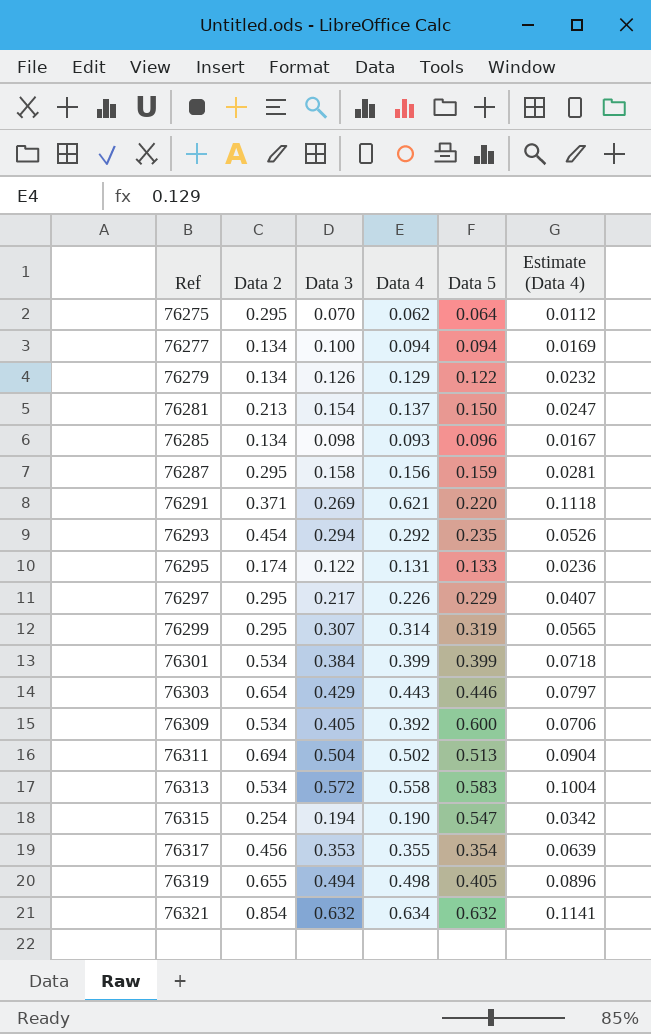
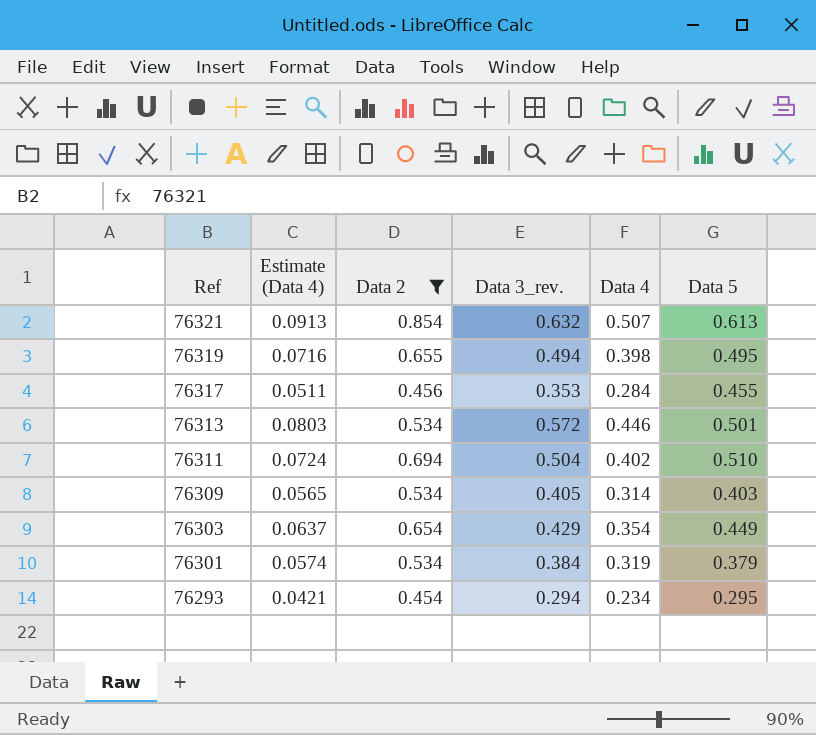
filter: none -> Data 2 >= 0.454
row order: Ref ascending -> Ref descending
column Estimate (Data 4) | position: 6 -> 2
column name: Data 3 -> Data 3_rev.
76321 | Estimate (Data 4): 0.1141 -> 0.0913
76321 | Data 4: 0.634 -> 0.507
76321 | Data 5: 0.632 -> 0.613
76319 | Estimate (Data 4): 0.0896 -> 0.0716
76319 | Data 4: 0.498 -> 0.398
76319 | Data 5: 0.405 -> 0.495
76317 | Estimate (Data 4): 0.0639 -> 0.0511
76317 | Data 4: 0.355 -> 0.284
76317 | Data 5: 0.354 -> 0.455
76313 | Estimate (Data 4): 0.1004 -> 0.0803
76313 | Data 4: 0.558 -> 0.446
76313 | Data 5: 0.583 -> 0.501
76311 | Estimate (Data 4): 0.0904 -> 0.0724
76311 | Data 4: 0.502 -> 0.402
76311 | Data 5: 0.513 -> 0.510
76309 | Estimate (Data 4): 0.0706 -> 0.0565
76309 | Data 4: 0.392 -> 0.314
76309 | Data 5: 0.600 -> 0.403
76303 | Estimate (Data 4): 0.0797 -> 0.0637
76303 | Data 4: 0.443 -> 0.354
76303 | Data 5: 0.446 -> 0.449
76301 | Estimate (Data 4): 0.0718 -> 0.0574
76301 | Data 4: 0.399 -> 0.319
76301 | Data 5: 0.399 -> 0.379
76293 | Estimate (Data 4): 0.0526 -> 0.0421
76293 | Data 4: 0.292 -> 0.234
76293 | Data 5: 0.235 -> 0.295

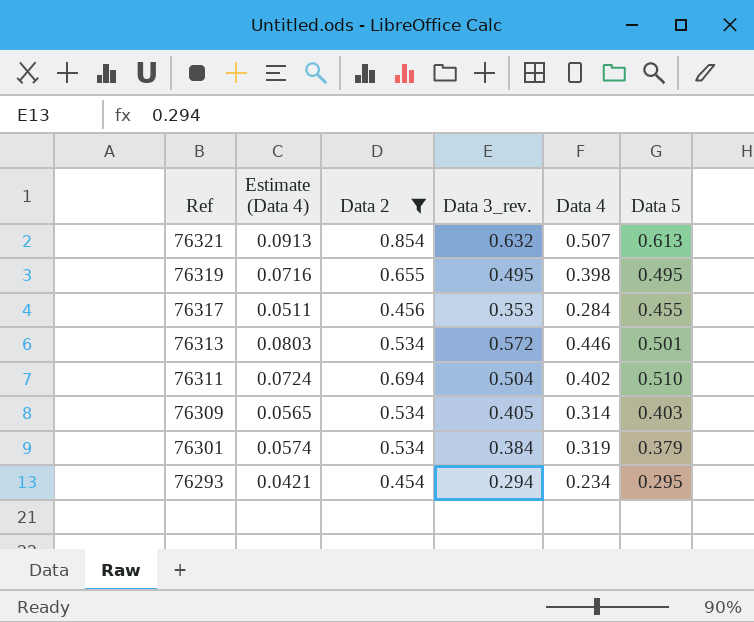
row 76303: 0.0637 | 0.654 | 0.429 | 0.354 | 0.449 -> none
76319 | Data 3_rev.: 0.494 -> 0.495

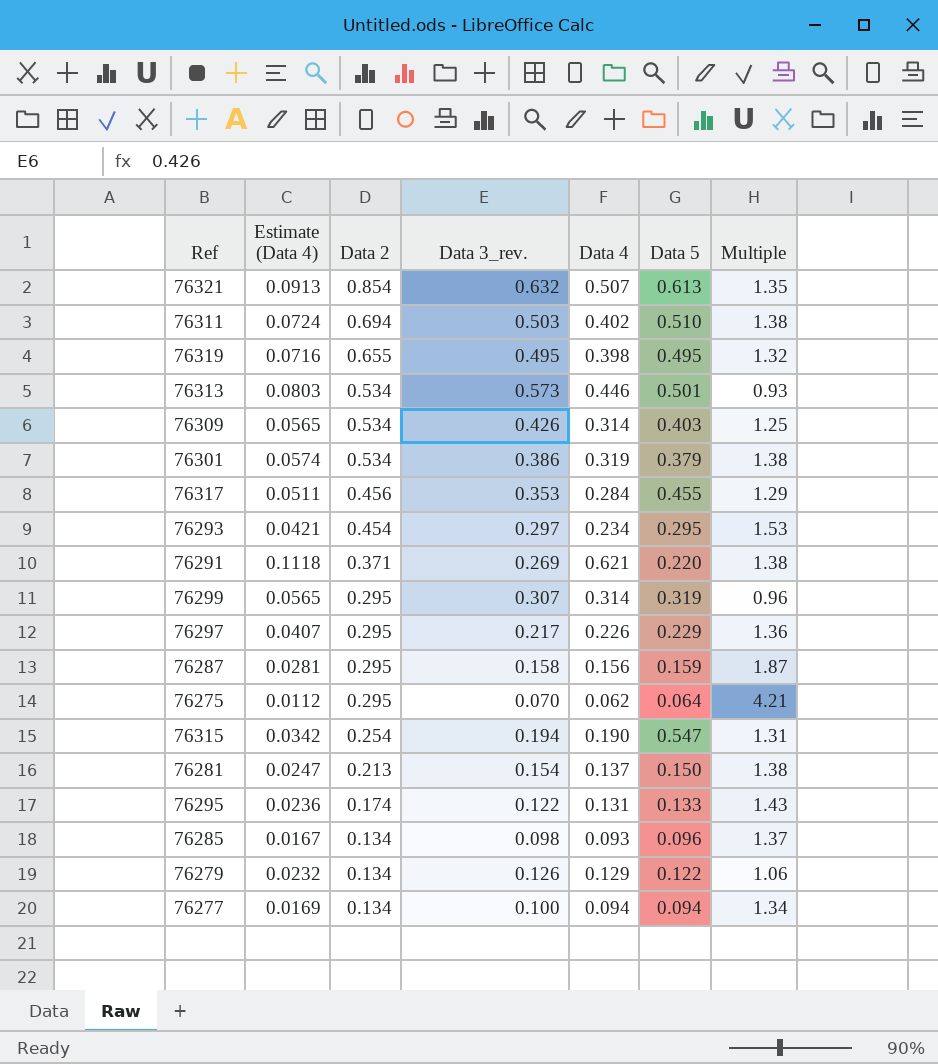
filter: Data 2 >= 0.454 -> none
row order: Ref descending -> Data 2 descending
column Multiple | formula: none -> [Data 2] / [Data 3_rev.]
76311 | Data 3_rev.: 0.504 -> 0.503
76313 | Data 3_rev.: 0.572 -> 0.573
76309 | Data 3_rev.: 0.405 -> 0.426
76301 | Data 3_rev.: 0.384 -> 0.386
76293 | Data 3_rev.: 0.294 -> 0.297

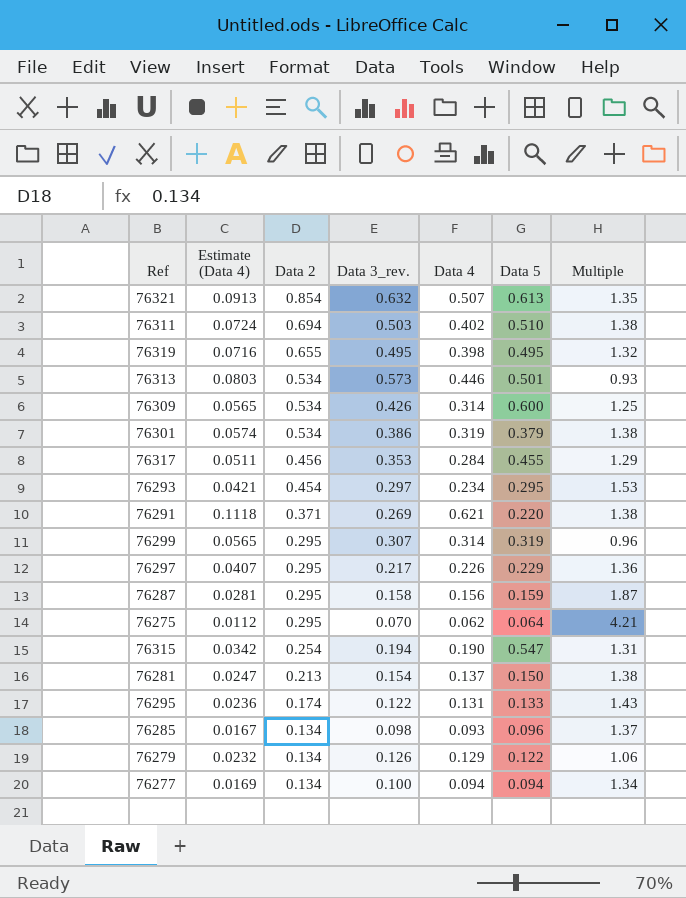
76309 | Data 5: 0.403 -> 0.600

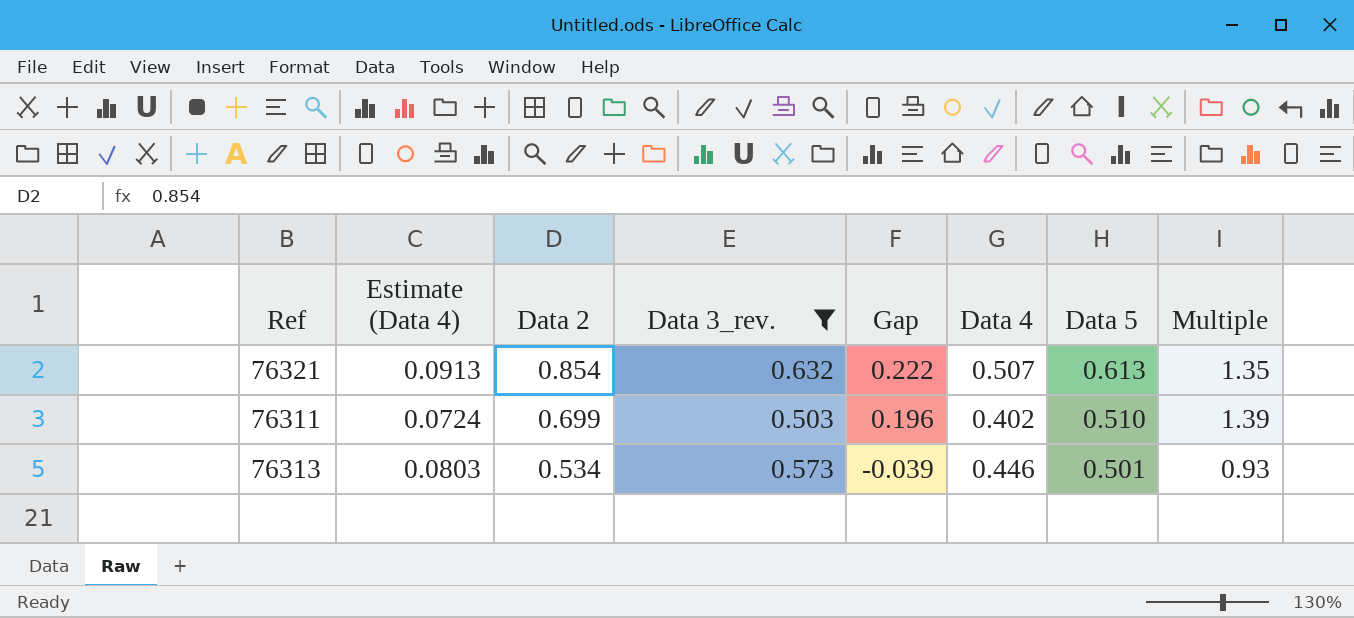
filter: none -> Data 3_rev. >= 0.503
column Gap | formula: none -> [Data 2] - [Data 3_rev.]
76311 | Data 2: 0.694 -> 0.699
76311 | Multiple: 1.38 -> 1.39

